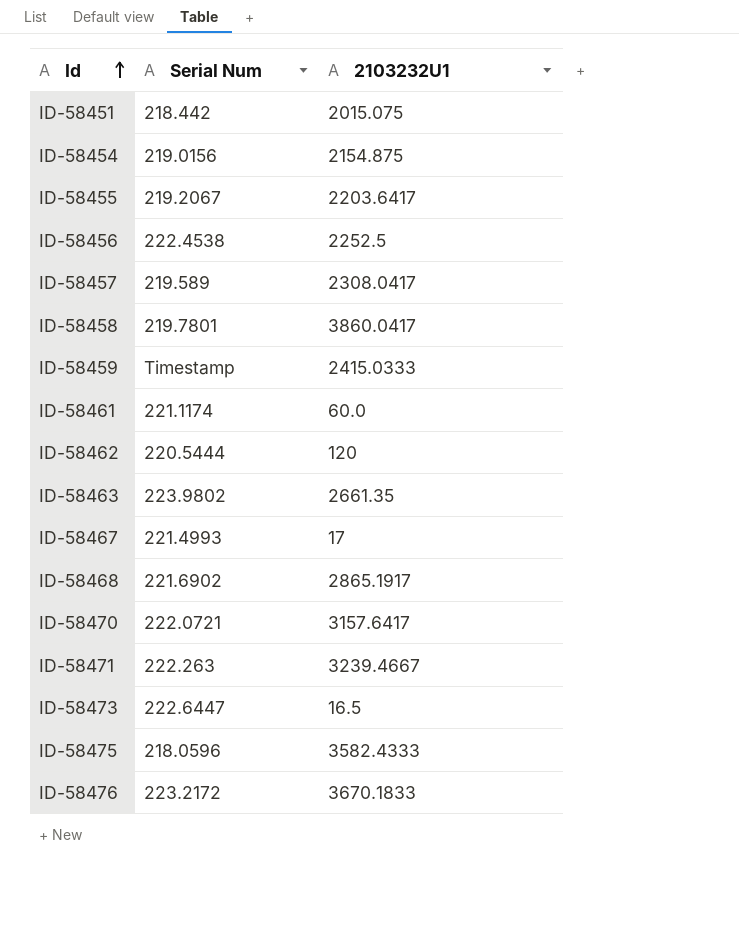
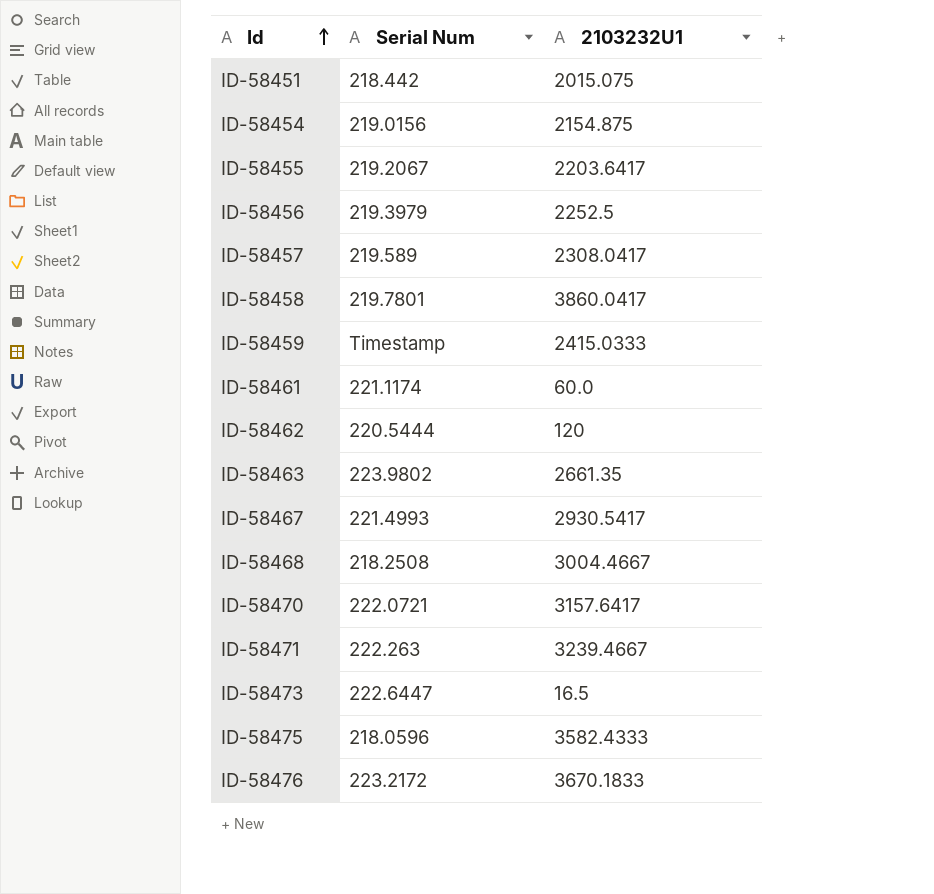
ID-58456 | Serial Num: 222.4538 -> 219.3979
ID-58467 | 2103232U1: 17 -> 2930.5417
ID-58468 | Serial Num: 221.6902 -> 218.2508
ID-58468 | 2103232U1: 2865.1917 -> 3004.4667

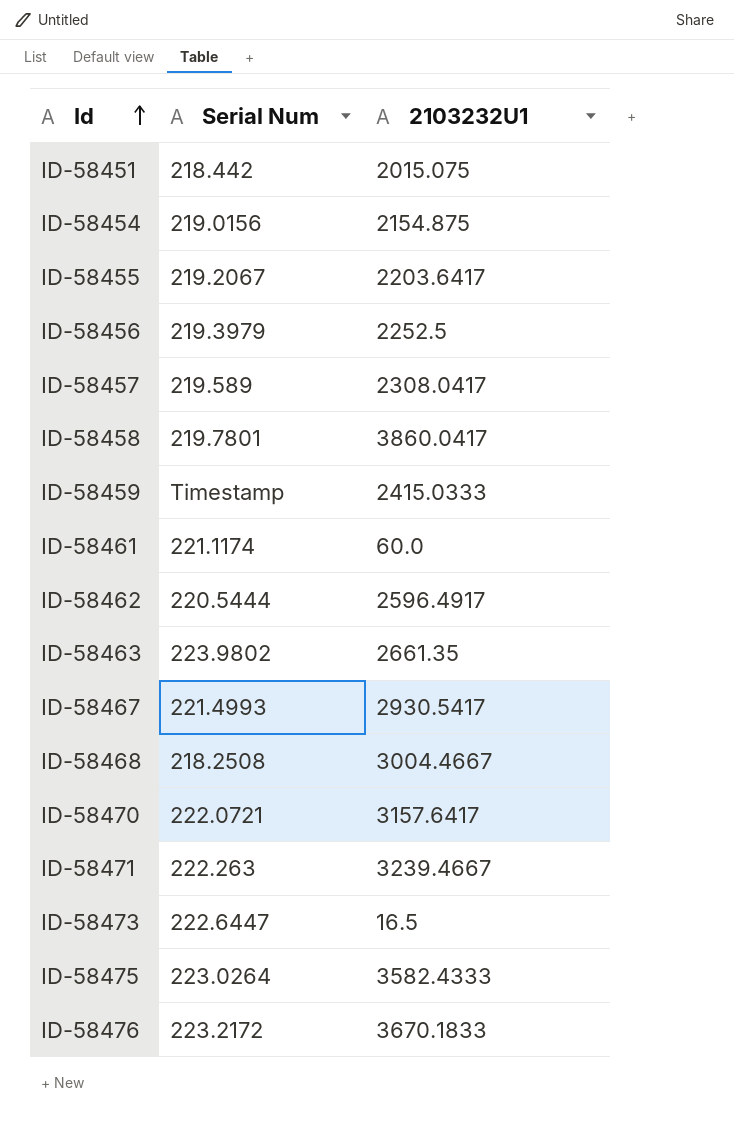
ID-58462 | 2103232U1: 120 -> 2596.4917
ID-58475 | Serial Num: 218.0596 -> 223.0264

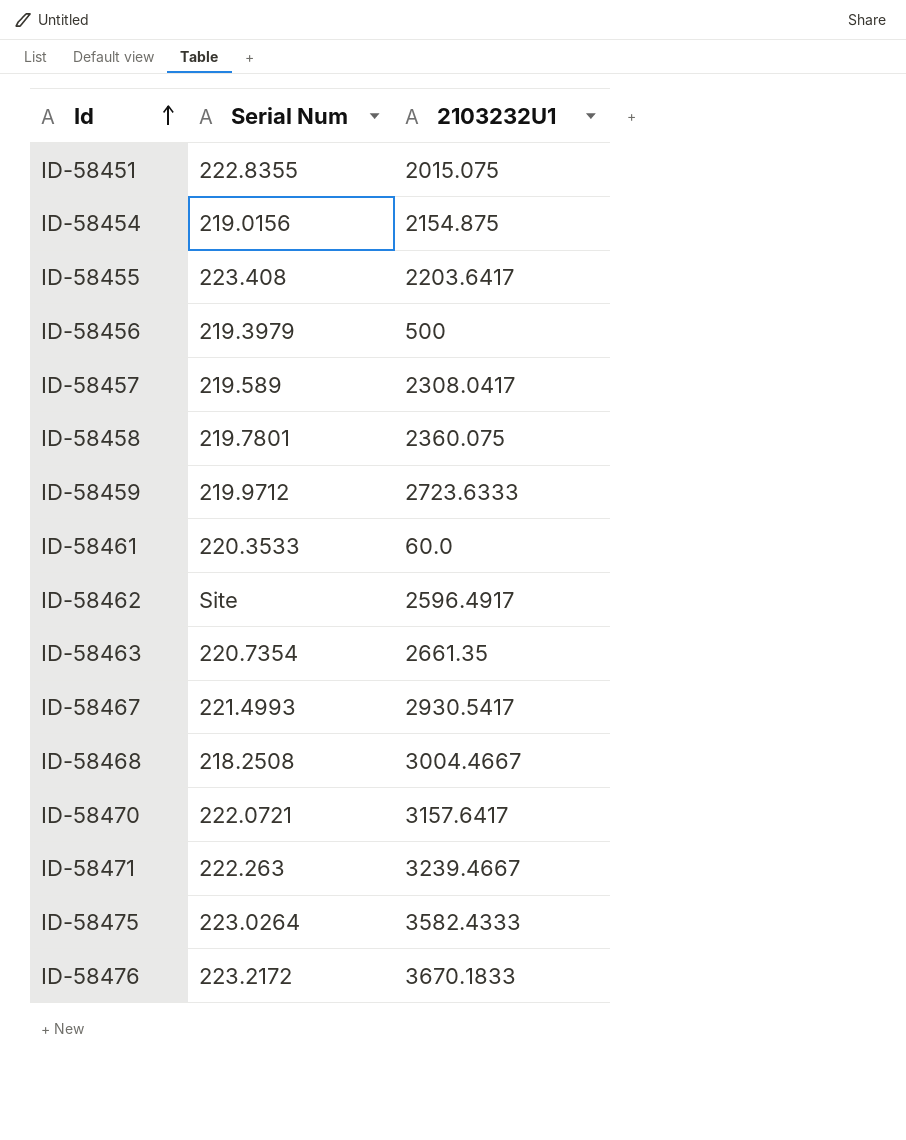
row ID-58473: 222.6447 | 16.5 -> none
ID-58451 | Serial Num: 218.442 -> 222.8355
ID-58455 | Serial Num: 219.2067 -> 223.408
ID-58456 | 2103232U1: 2252.5 -> 500
ID-58458 | 2103232U1: 3860.0417 -> 2360.075
ID-58459 | Serial Num: Timestamp -> 219.9712
ID-58459 | 2103232U1: 2415.0333 -> 2723.6333
ID-58461 | Serial Num: 221.1174 -> 220.3533
ID-58462 | Serial Num: 220.5444 -> Site
ID-58463 | Serial Num: 223.9802 -> 220.7354

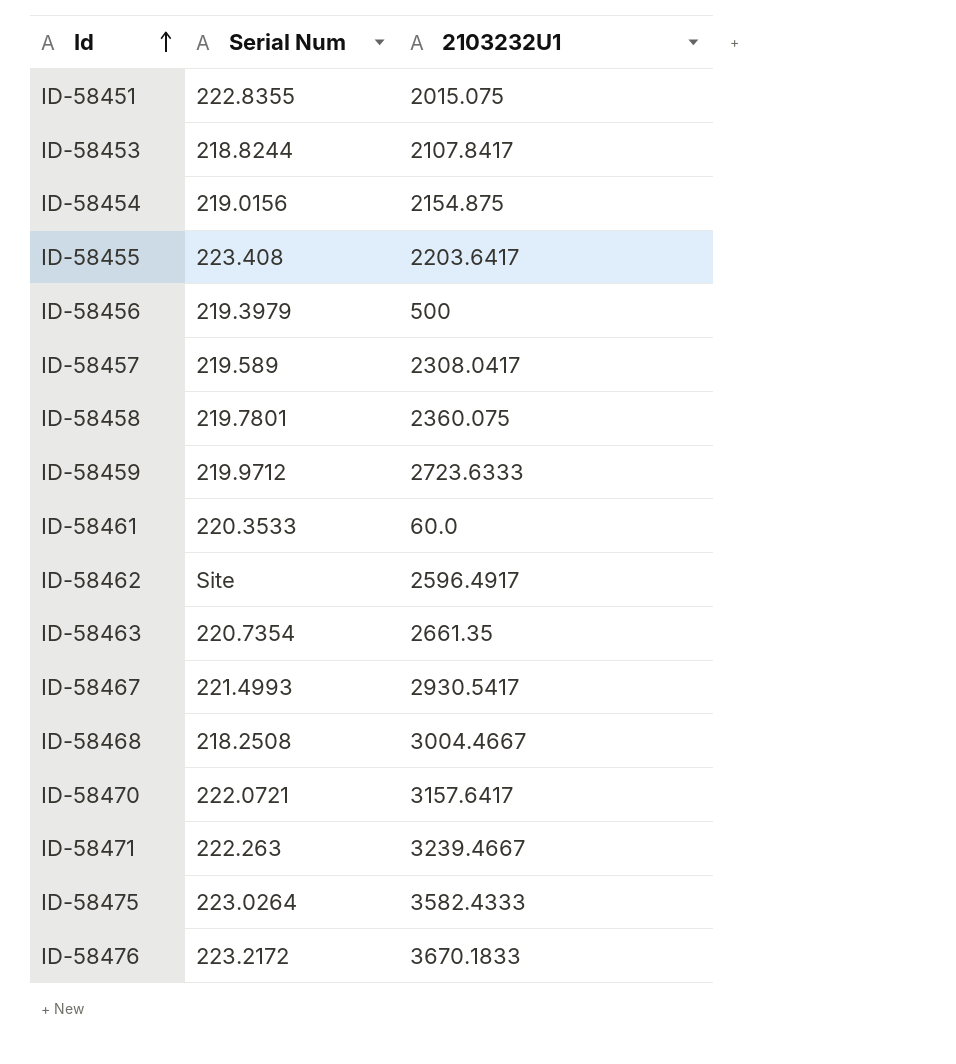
row ID-58453: none -> 218.8244 | 2107.8417

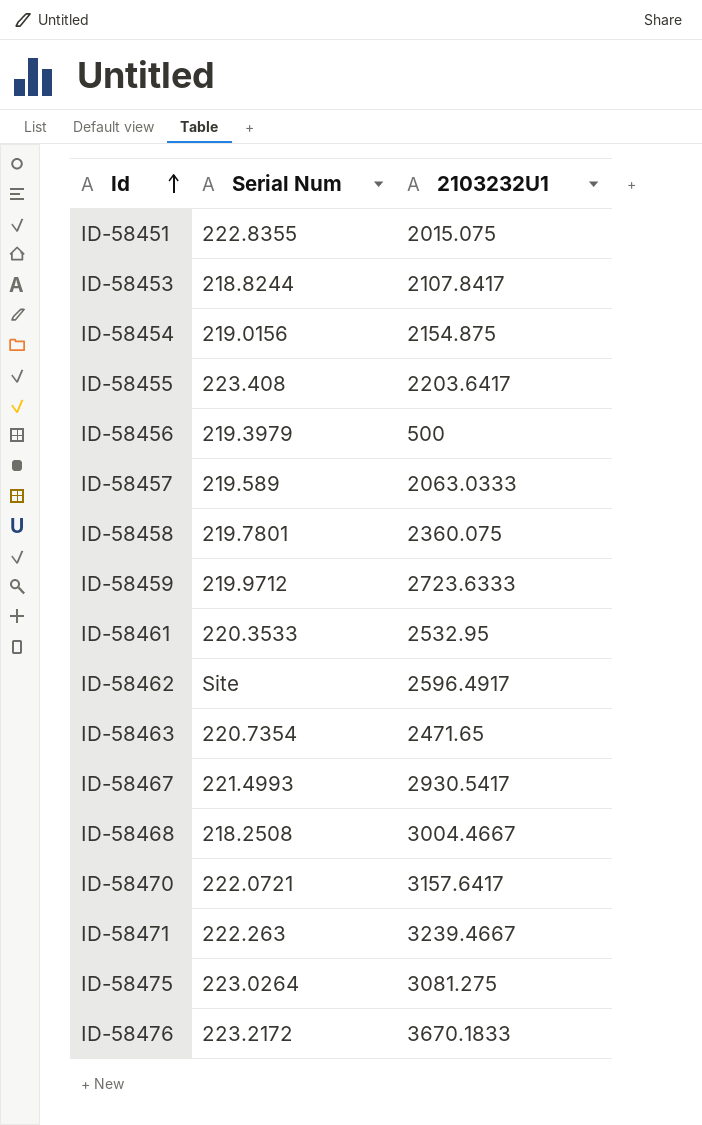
ID-58457 | 2103232U1: 2308.0417 -> 2063.0333
ID-58461 | 2103232U1: 60.0 -> 2532.95
ID-58463 | 2103232U1: 2661.35 -> 2471.65
ID-58475 | 2103232U1: 3582.4333 -> 3081.275

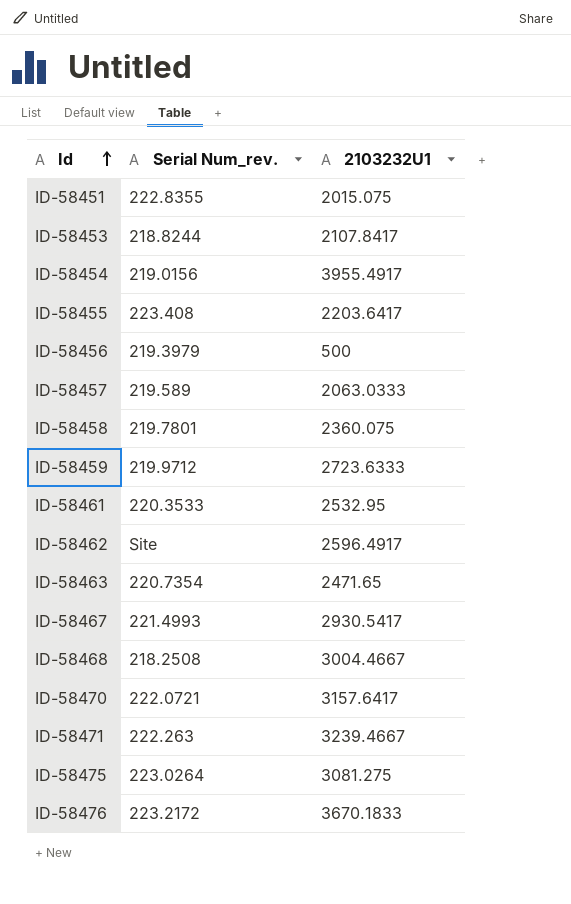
column name: Serial Num -> Serial Num_rev.
ID-58454 | 2103232U1: 2154.875 -> 3955.4917

